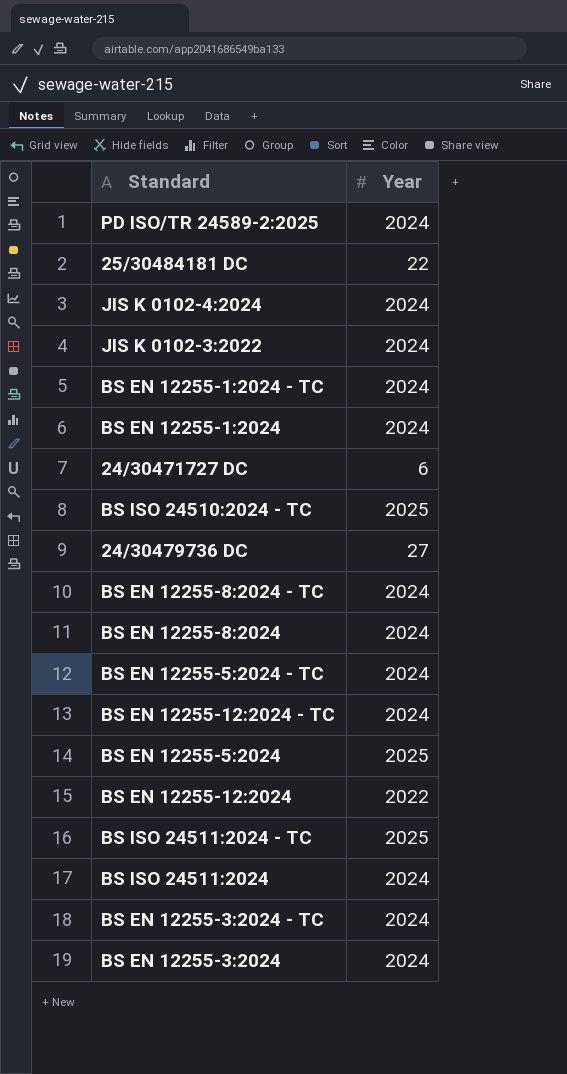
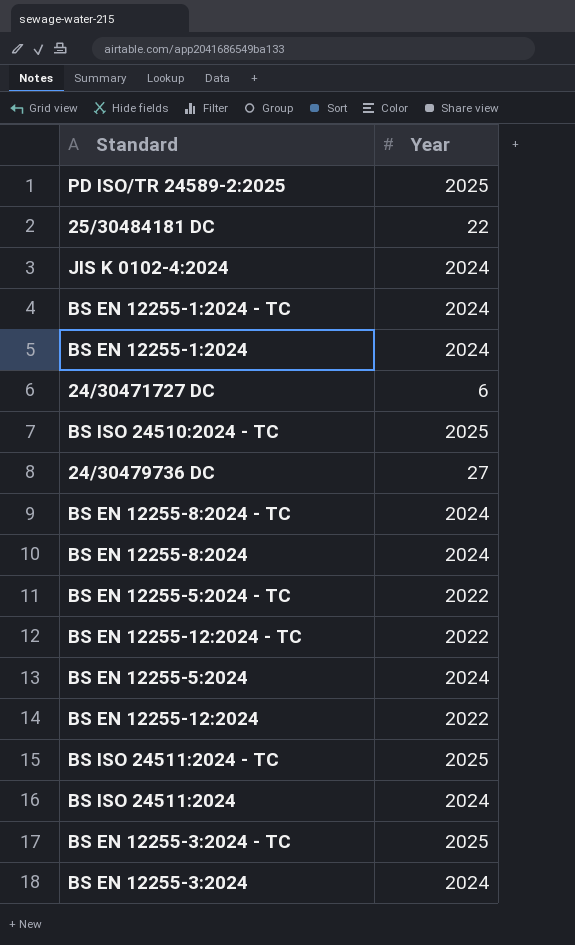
row JIS K 0102-3:2022: 2024 -> none
PD ISO/TR 24589-2:2025 | Year: 2024 -> 2025
BS EN 12255-5:2024 - TC | Year: 2024 -> 2022
BS EN 12255-12:2024 - TC | Year: 2024 -> 2022
BS EN 12255-5:2024 | Year: 2025 -> 2024
BS EN 12255-3:2024 - TC | Year: 2024 -> 2025

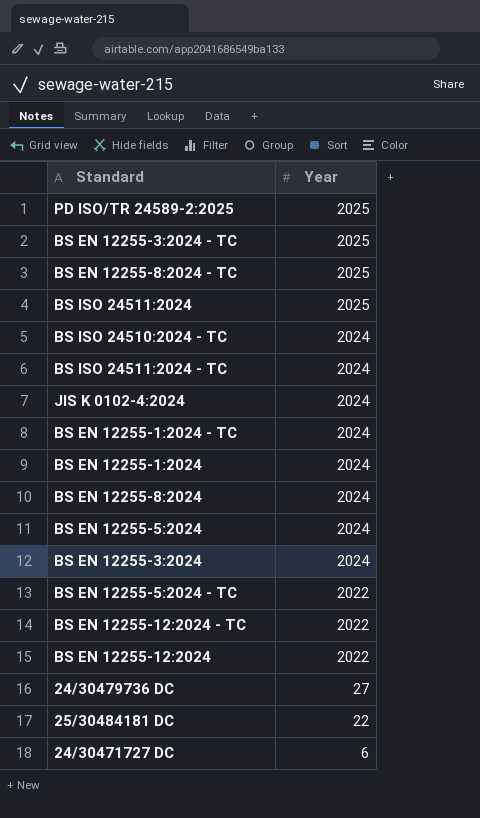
row order: none -> Year descending
BS EN 12255-8:2024 - TC | Year: 2024 -> 2025
BS ISO 24511:2024 | Year: 2024 -> 2025
BS ISO 24510:2024 - TC | Year: 2025 -> 2024
BS ISO 24511:2024 - TC | Year: 2025 -> 2024

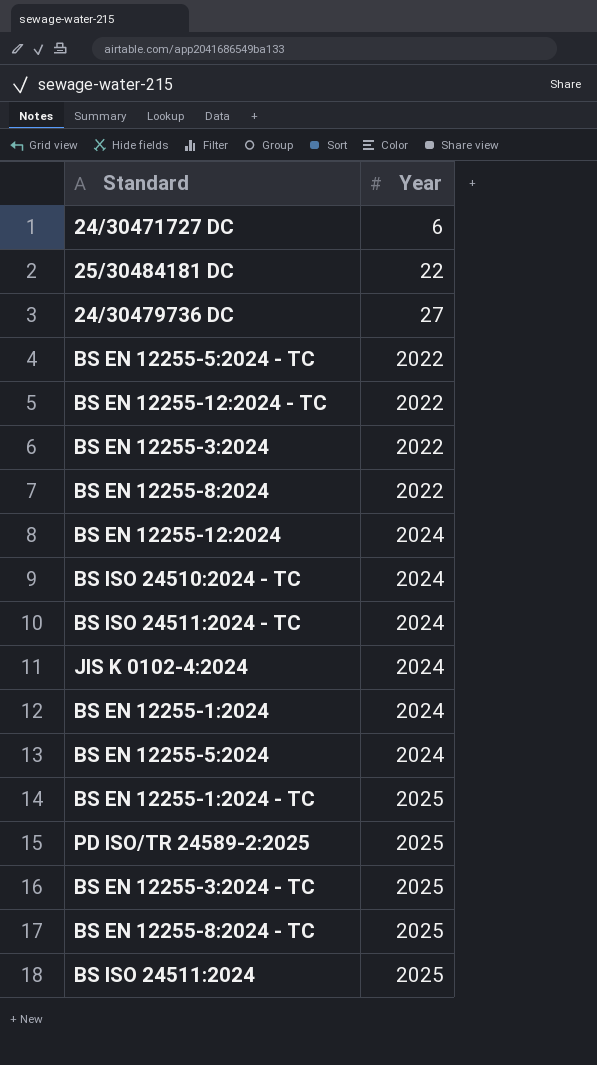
row order: Year descending -> Year ascending
BS EN 12255-3:2024 | Year: 2024 -> 2022
BS EN 12255-8:2024 | Year: 2024 -> 2022
BS EN 12255-12:2024 | Year: 2022 -> 2024
BS EN 12255-1:2024 - TC | Year: 2024 -> 2025

